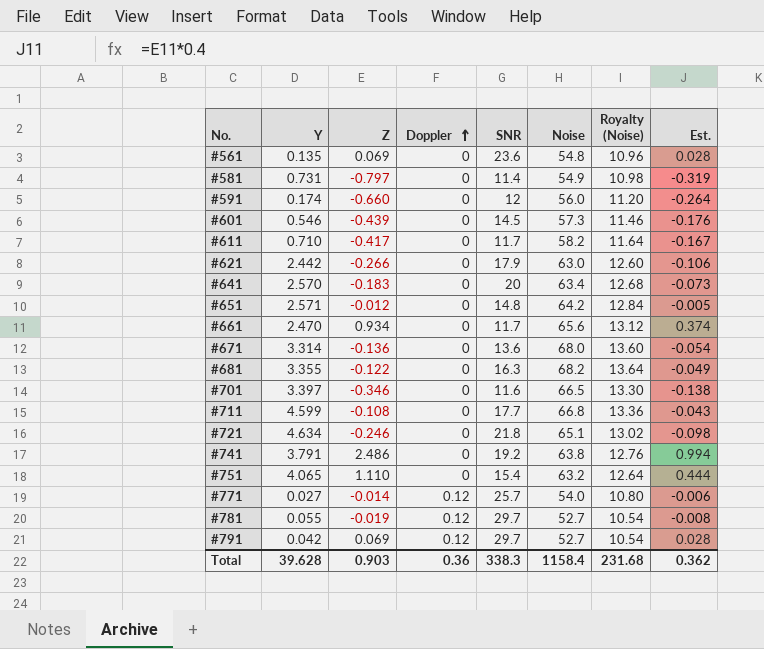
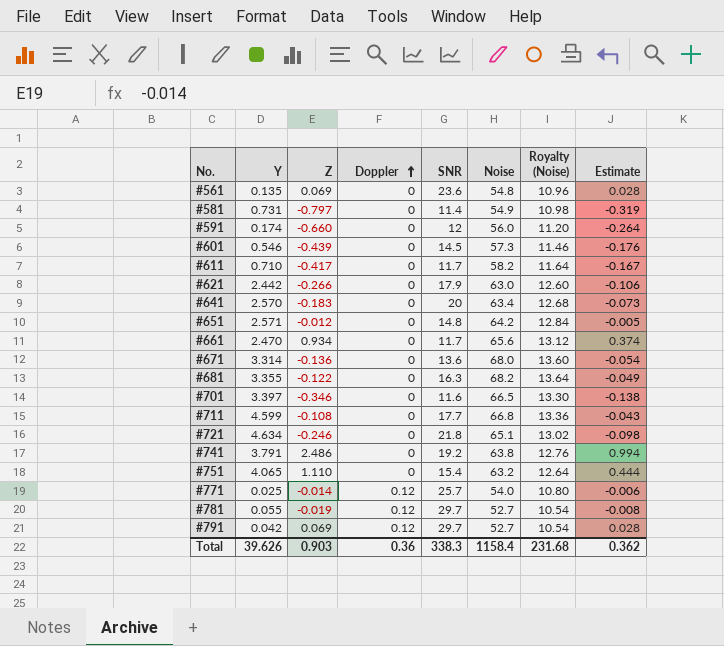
column name: Est. -> Estimate
#771 | Y: 0.027 -> 0.025
Total | Y: 39.628 -> 39.626

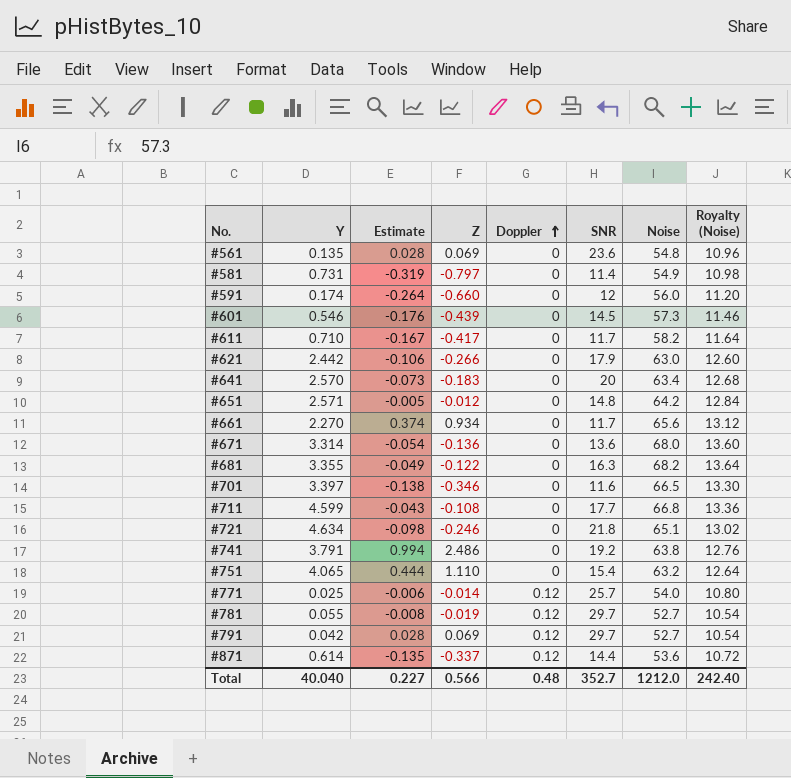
column Estimate | position: 8 -> 3
#661 | Y: 2.470 -> 2.270
row #871: none -> 0.614 | -0.135 | -0.337 | 0.12 | 14.4 | 53.6 | 10.72
Total | Y: 39.626 -> 40.040
Total | Estimate: 0.362 -> 0.227
Total | Z: 0.903 -> 0.566
Total | Doppler: 0.36 -> 0.48
Total | SNR: 338.3 -> 352.7
Total | Noise: 1158.4 -> 1212.0
Total | Royalty (Noise): 231.68 -> 242.40

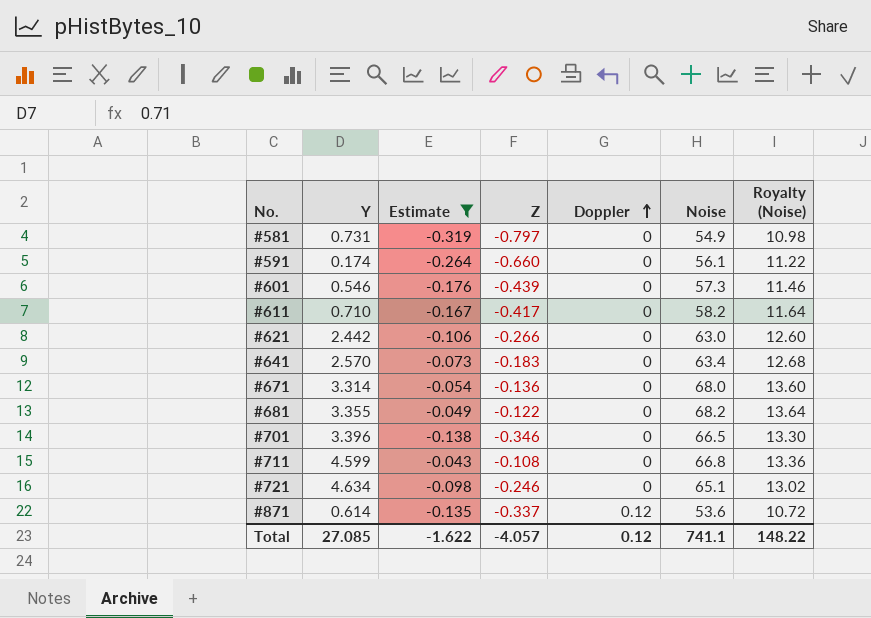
filter: none -> Estimate <= -0.043
column SNR | position: 6 -> none
#591 | Noise: 56.0 -> 56.1
#591 | Royalty (Noise): 11.20 -> 11.22
#701 | Y: 3.397 -> 3.396
Total | Y: 40.040 -> 27.085
Total | Estimate: 0.227 -> -1.622
Total | Z: 0.566 -> -4.057
Total | Doppler: 0.48 -> 0.12
Total | Noise: 1212.0 -> 741.1
Total | Royalty (Noise): 242.40 -> 148.22

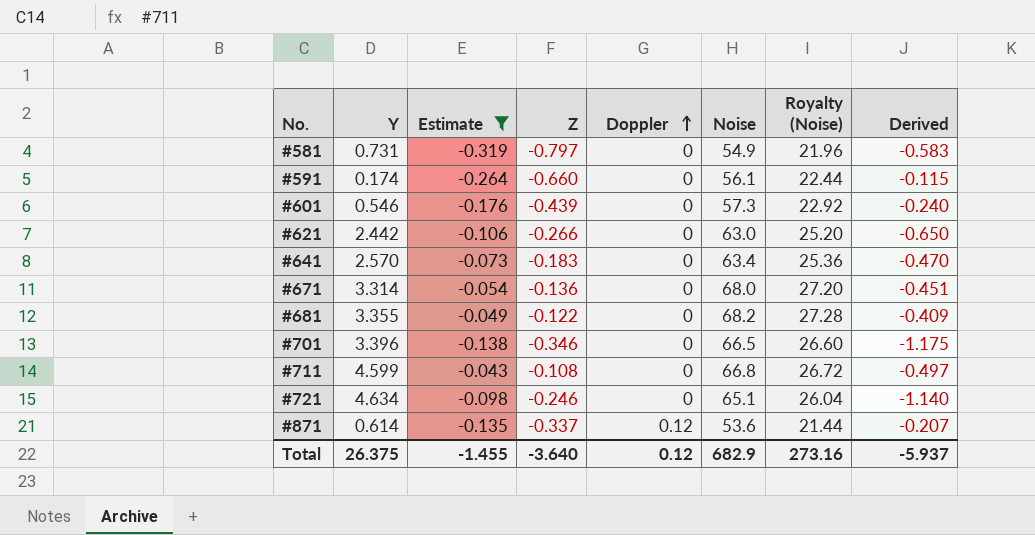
column Royalty (Noise) | formula: [Noise] * 0.2 -> [Noise] * 0.4
column Derived | formula: none -> [Y] * [Z]
row #611: 0.710 | -0.167 | -0.417 | 0 | 58.2 | 11.64 -> none
Total | Y: 27.085 -> 26.375
Total | Estimate: -1.622 -> -1.455
Total | Z: -4.057 -> -3.640
Total | Noise: 741.1 -> 682.9
Total | Royalty (Noise): 148.22 -> 273.16

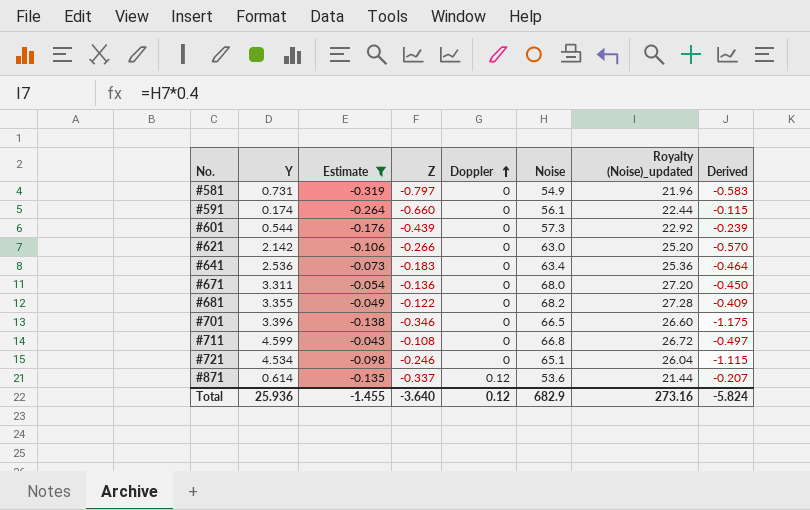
column name: Royalty (Noise) -> Royalty (Noise)_updated
#601 | Y: 0.546 -> 0.544
#601 | Derived: -0.240 -> -0.239
#621 | Y: 2.442 -> 2.142
#621 | Derived: -0.650 -> -0.570
#641 | Y: 2.570 -> 2.536
#641 | Derived: -0.470 -> -0.464
#671 | Y: 3.314 -> 3.311
#671 | Derived: -0.451 -> -0.450
#721 | Y: 4.634 -> 4.534
#721 | Derived: -1.140 -> -1.115
Total | Y: 26.375 -> 25.936
Total | Derived: -5.937 -> -5.824

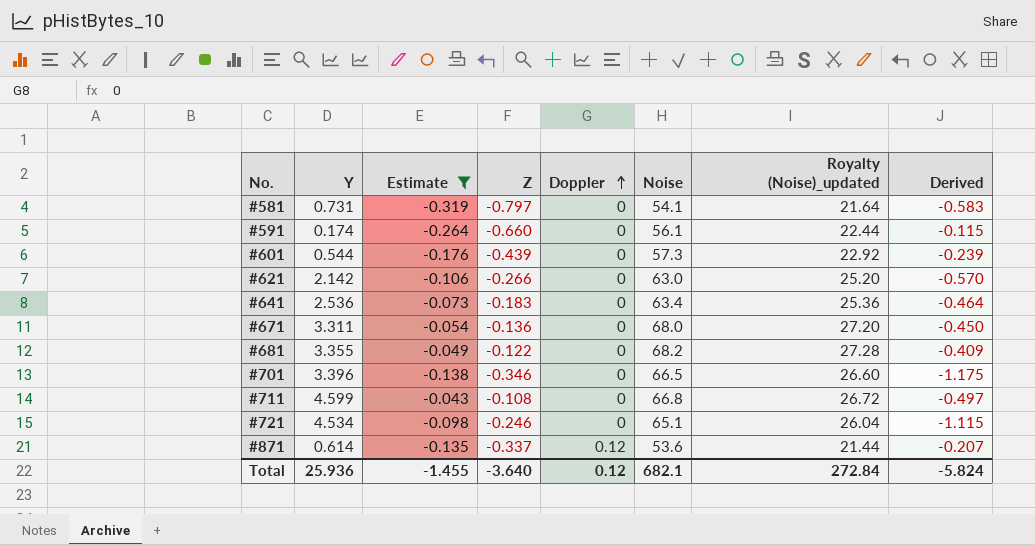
#581 | Noise: 54.9 -> 54.1
#581 | Royalty (Noise)_updated: 21.96 -> 21.64
Total | Noise: 682.9 -> 682.1
Total | Royalty (Noise)_updated: 273.16 -> 272.84

